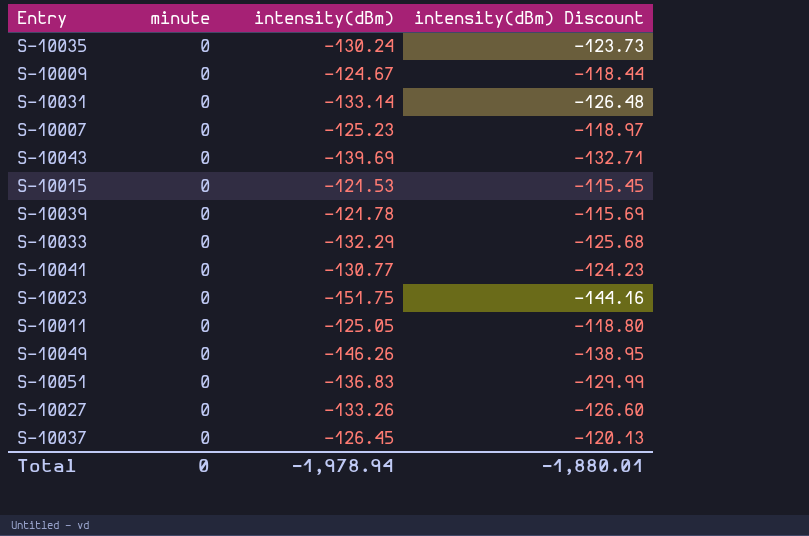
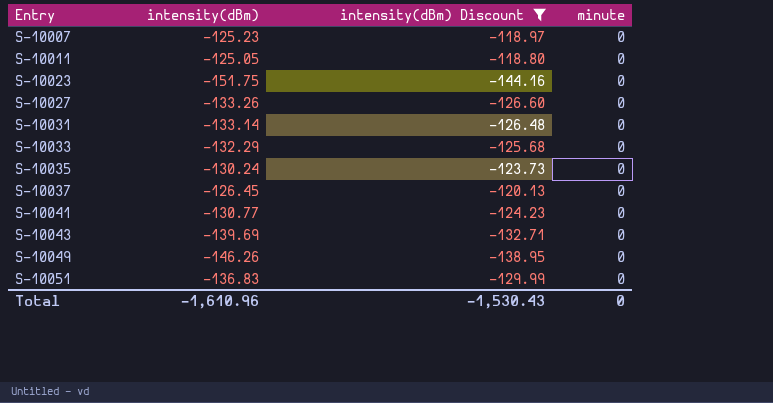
filter: none -> intensity(dBm) Discount <= -118.80
row order: none -> Entry ascending
column minute | position: 2 -> 4
Total | intensity(dBm): -1,978.94 -> -1,610.96
Total | intensity(dBm) Discount: -1,880.01 -> -1,530.43

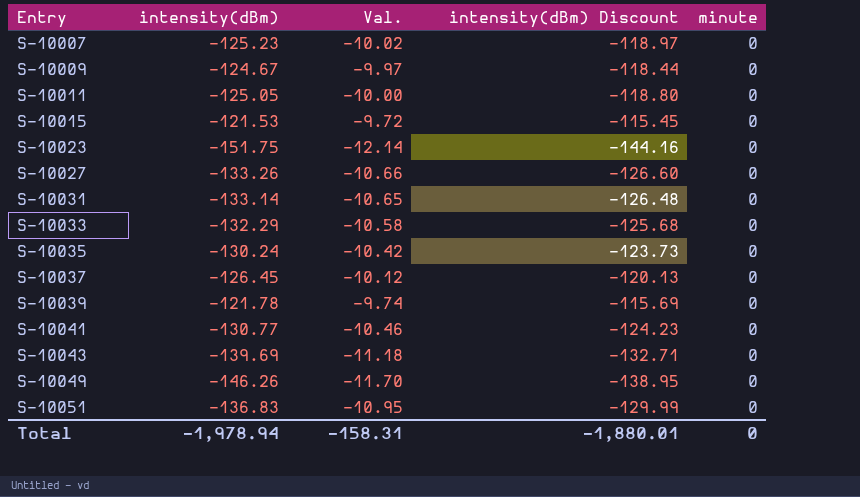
filter: intensity(dBm) Discount <= -118.80 -> none
column Val. | formula: none -> [intensity(dBm)] * 0.08
Total | intensity(dBm): -1,610.96 -> -1,978.94
Total | intensity(dBm) Discount: -1,530.43 -> -1,880.01

